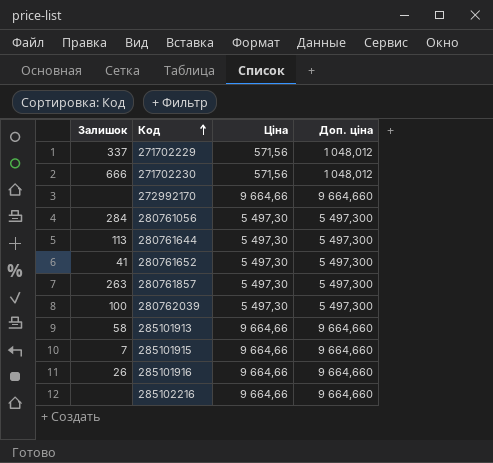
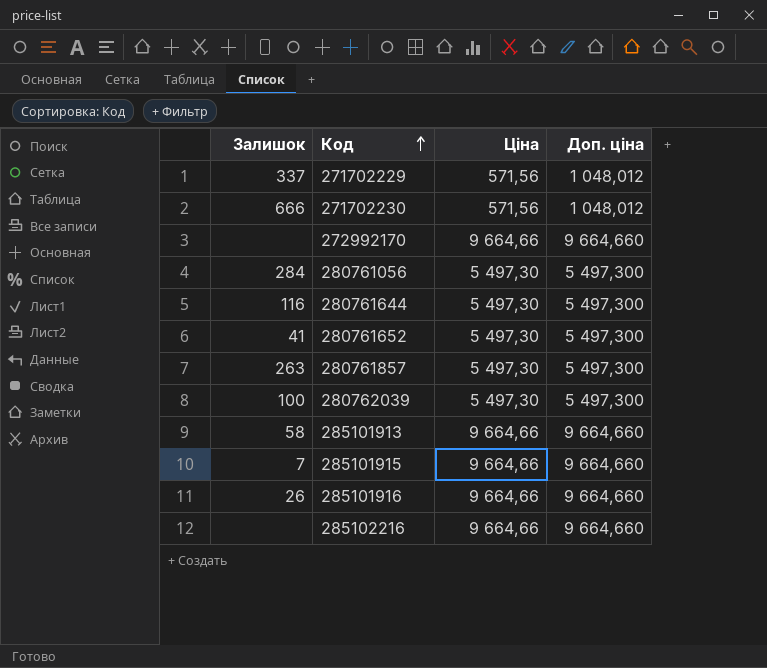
280761644 | Залишок: 113 -> 116

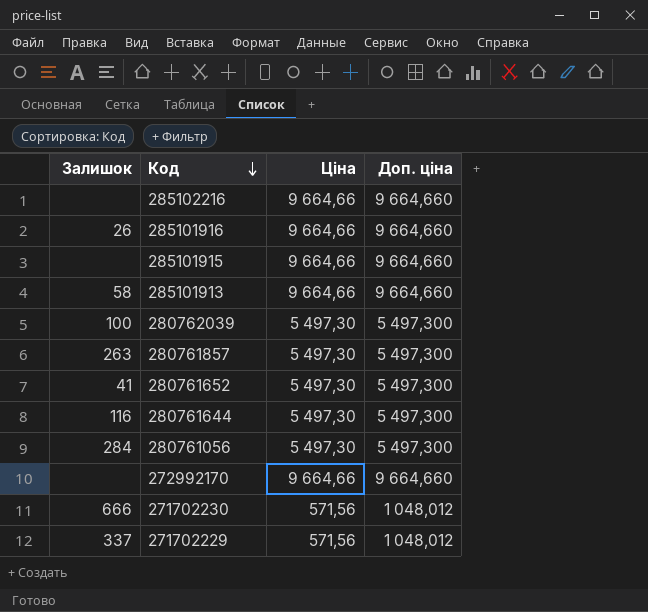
row order: Код ascending -> Код descending
285101915 | Залишок: 7 -> none

